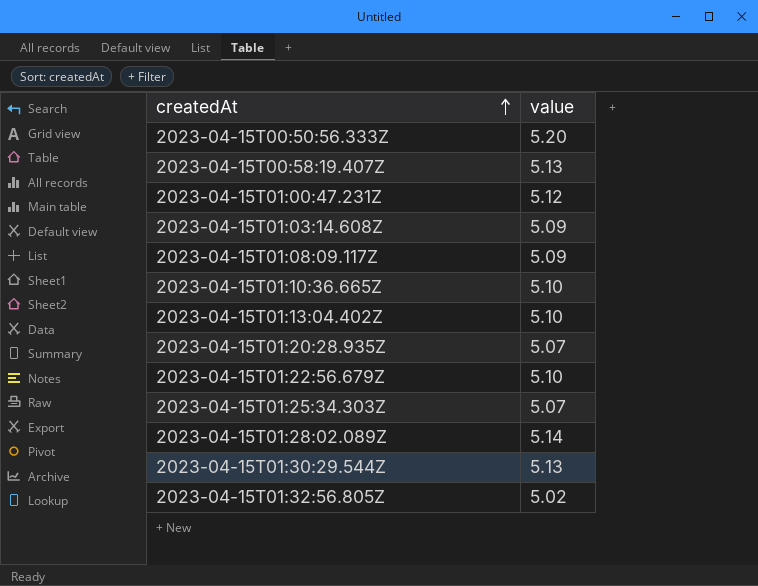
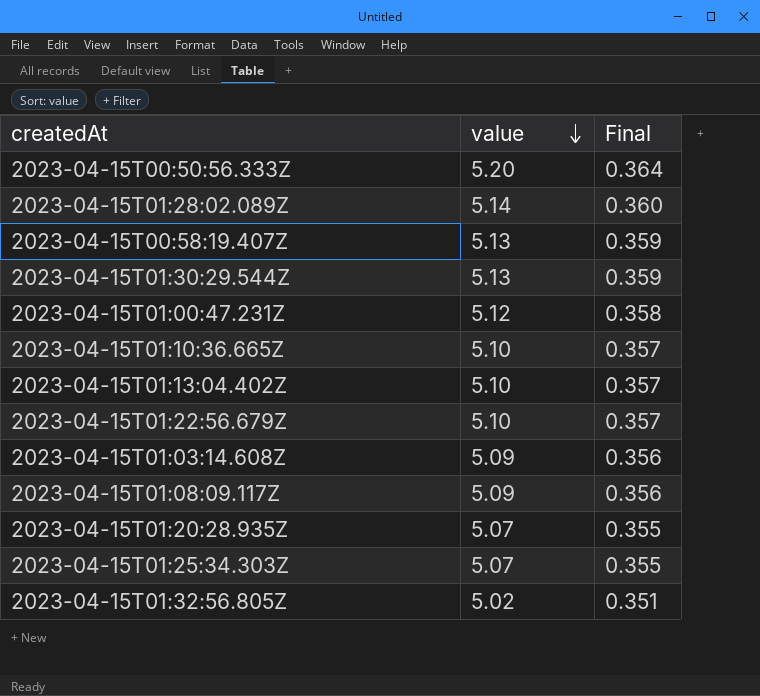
row order: createdAt ascending -> value descending
column Final | formula: none -> [value] * 0.07

